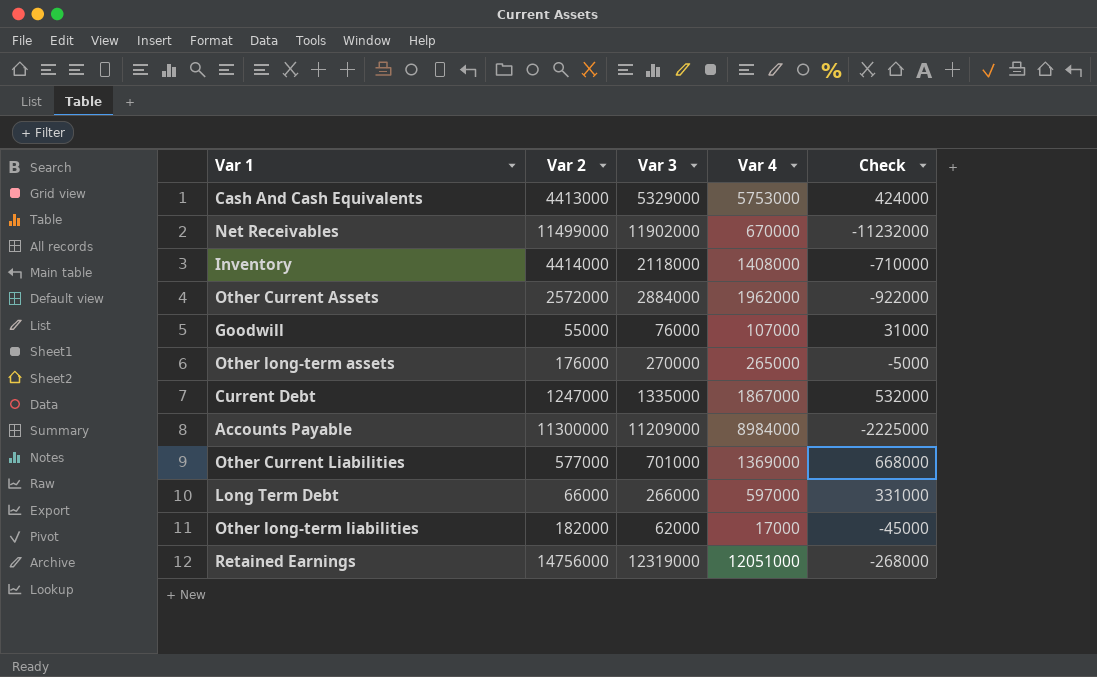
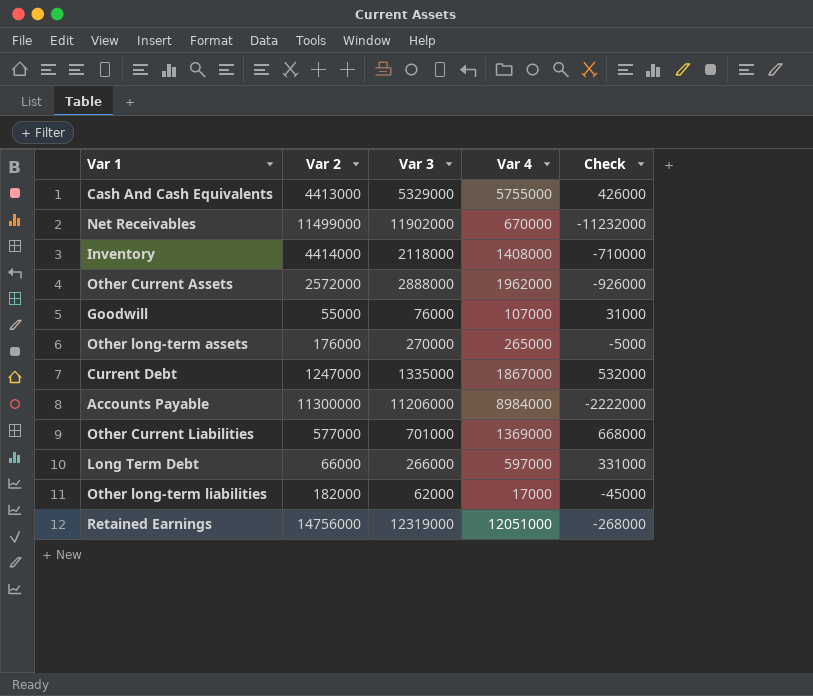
Cash And Cash Equivalents | Var 4: 5753000 -> 5755000
Cash And Cash Equivalents | Check: 424000 -> 426000
Other Current Assets | Var 3: 2884000 -> 2888000
Other Current Assets | Check: -922000 -> -926000
Accounts Payable | Var 3: 11209000 -> 11206000
Accounts Payable | Check: -2225000 -> -2222000

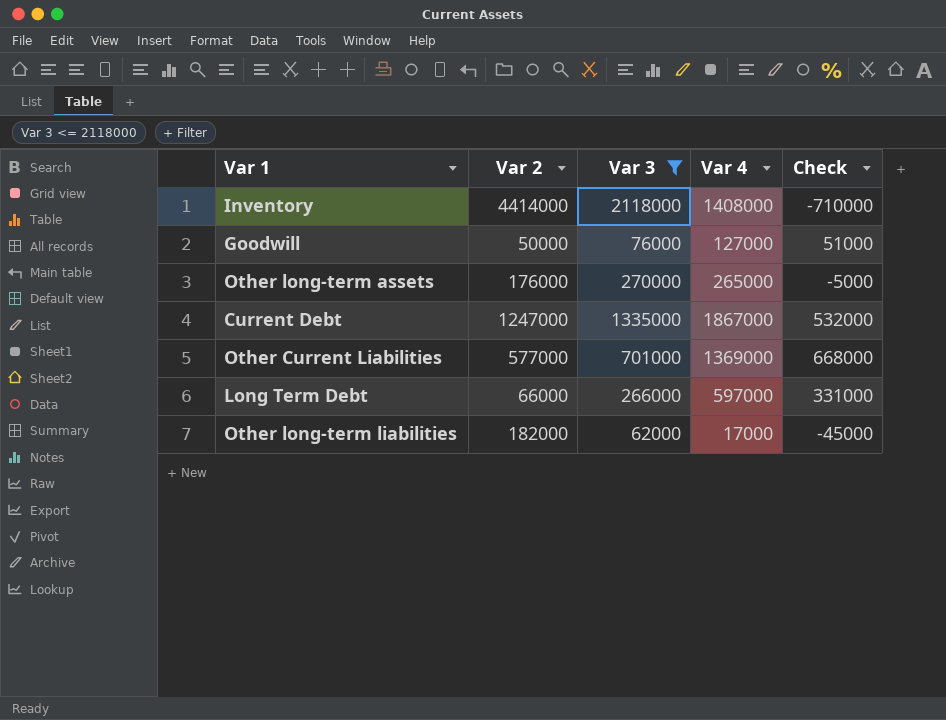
filter: none -> Var 3 <= 2118000
Goodwill | Var 2: 55000 -> 50000
Goodwill | Var 4: 107000 -> 127000
Goodwill | Check: 31000 -> 51000

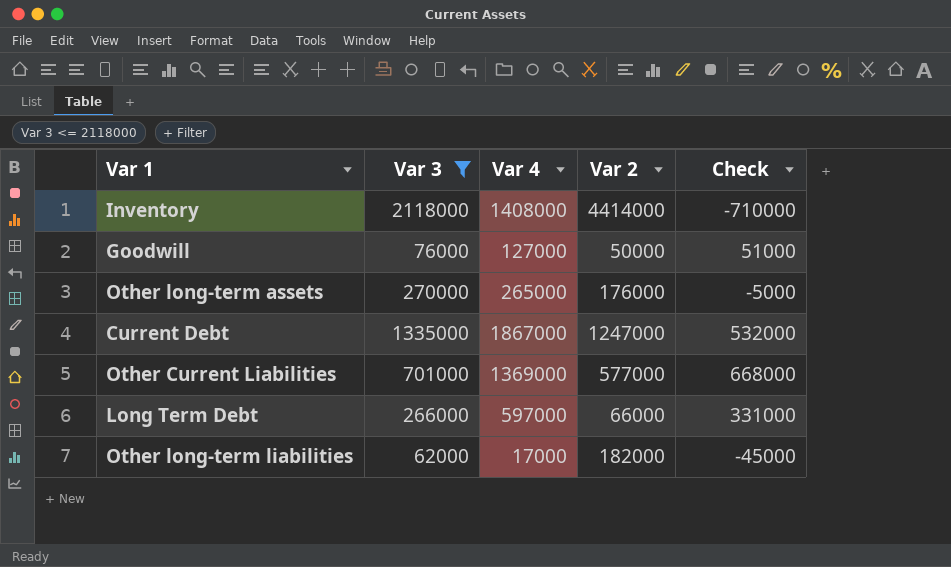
column Var 2 | position: 2 -> 4

